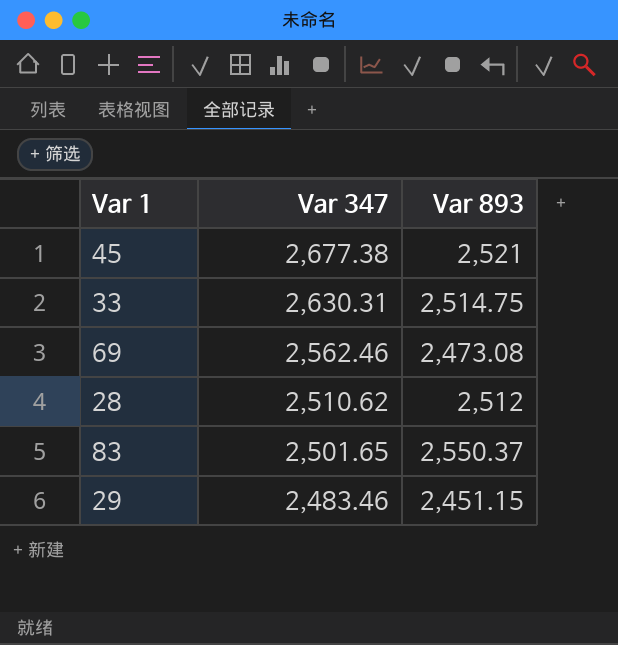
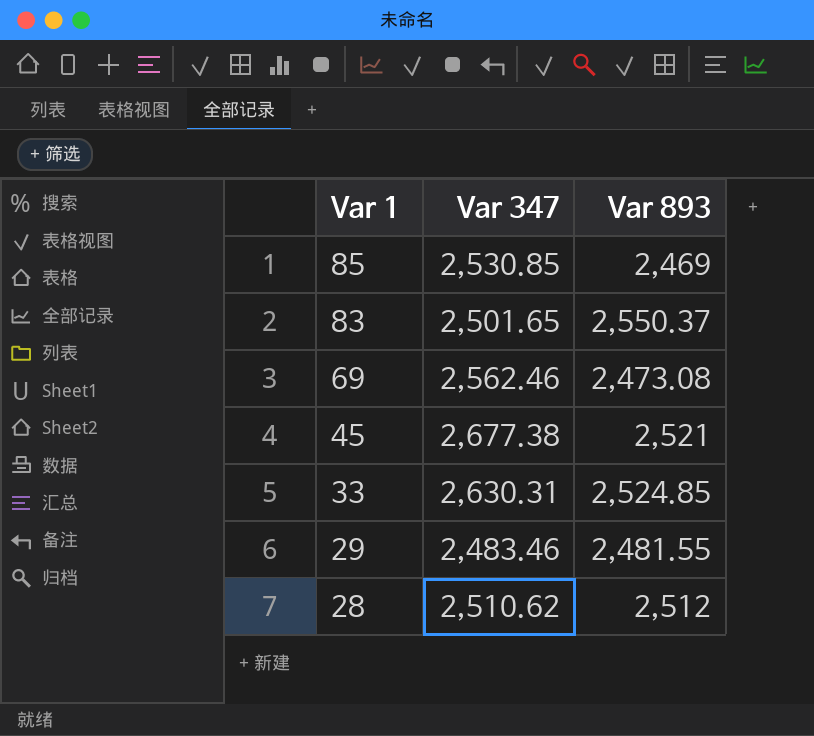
row order: Var 347 descending -> Var 1 descending
row 85: none -> 2,530.85 | 2,469
33 | Var 893: 2,514.75 -> 2,524.85
29 | Var 893: 2,451.15 -> 2,481.55

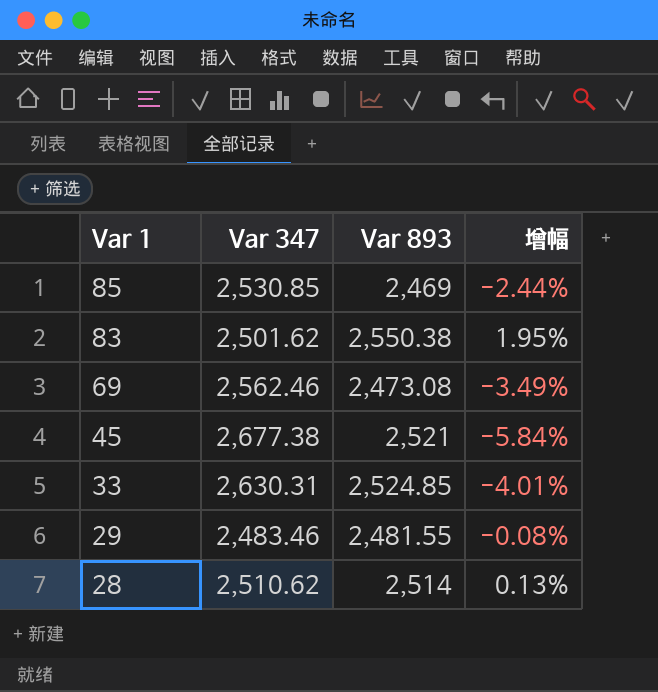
column 增幅 | formula: none -> ([Var 893] - [Var 347]) / [Var 347]
83 | Var 347: 2,501.65 -> 2,501.62
83 | Var 893: 2,550.37 -> 2,550.38
28 | Var 893: 2,512 -> 2,514

